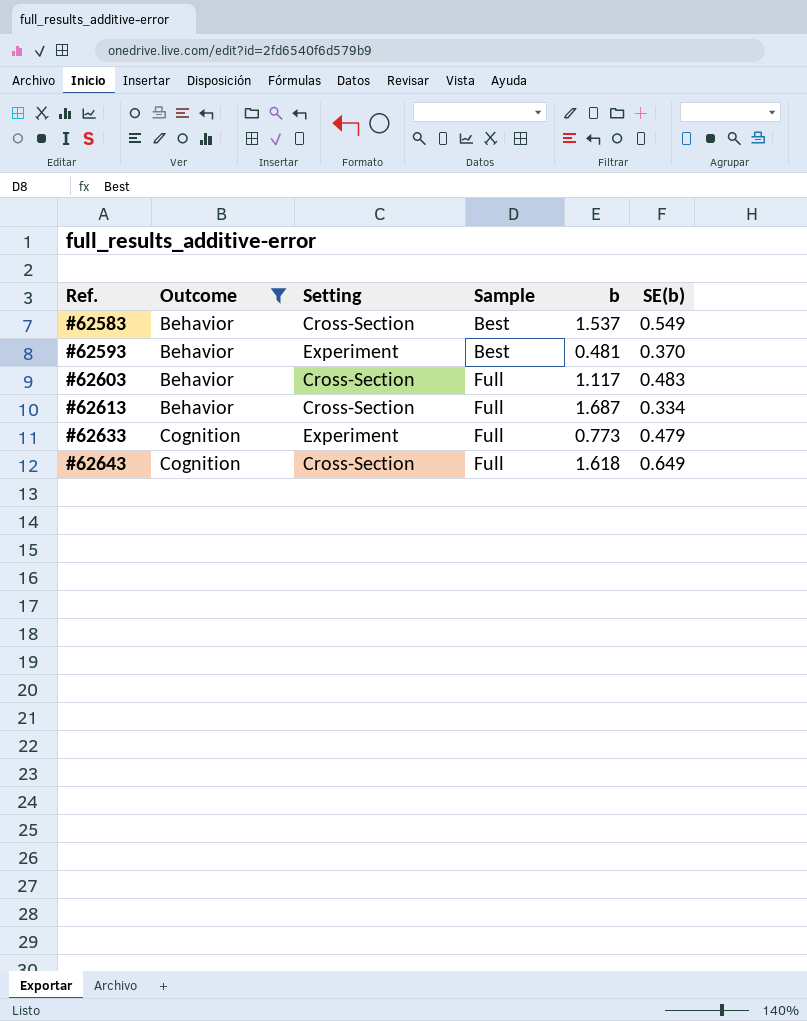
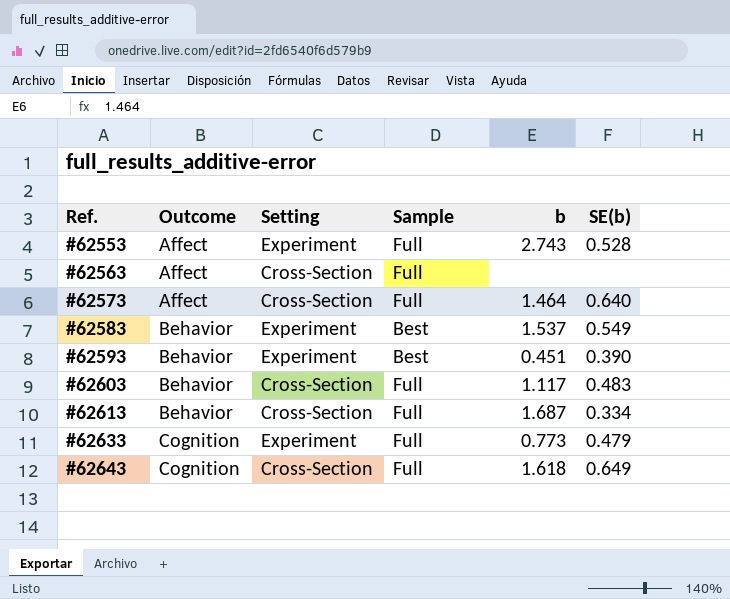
filter: Outcome != Affect -> none
#62583 | Setting: Cross-Section -> Experiment
#62593 | b: 0.481 -> 0.451
#62593 | SE(b): 0.370 -> 0.390

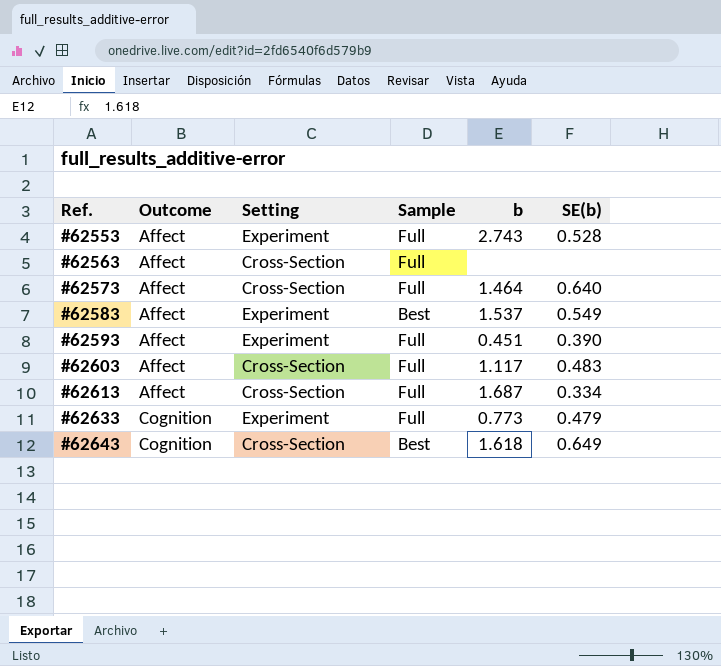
#62583 | Outcome: Behavior -> Affect
#62593 | Outcome: Behavior -> Affect
#62593 | Sample: Best -> Full
#62603 | Outcome: Behavior -> Affect
#62613 | Outcome: Behavior -> Affect
#62643 | Sample: Full -> Best

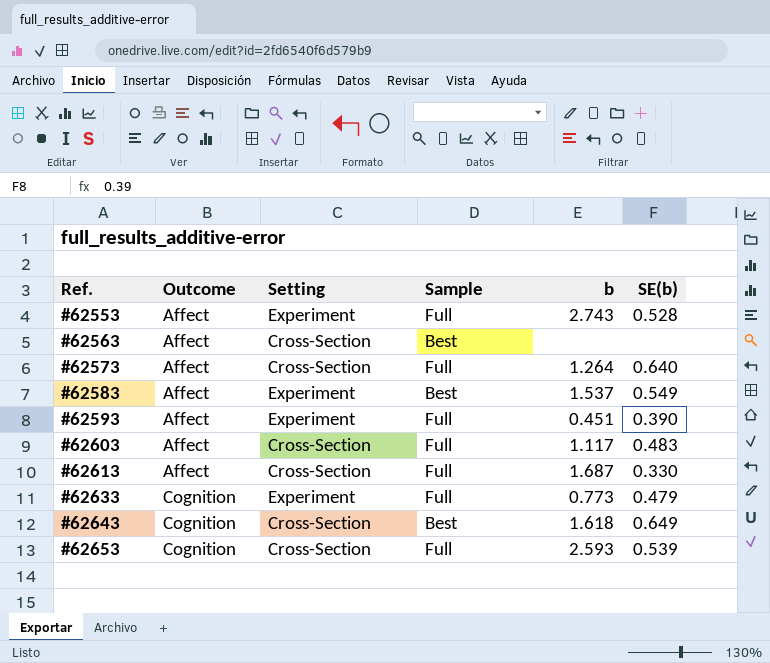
#62563 | Sample: Full -> Best
#62573 | b: 1.464 -> 1.264
#62613 | SE(b): 0.334 -> 0.330
row #62653: none -> Cognition | Cross-Section | Full | 2.593 | 0.539

